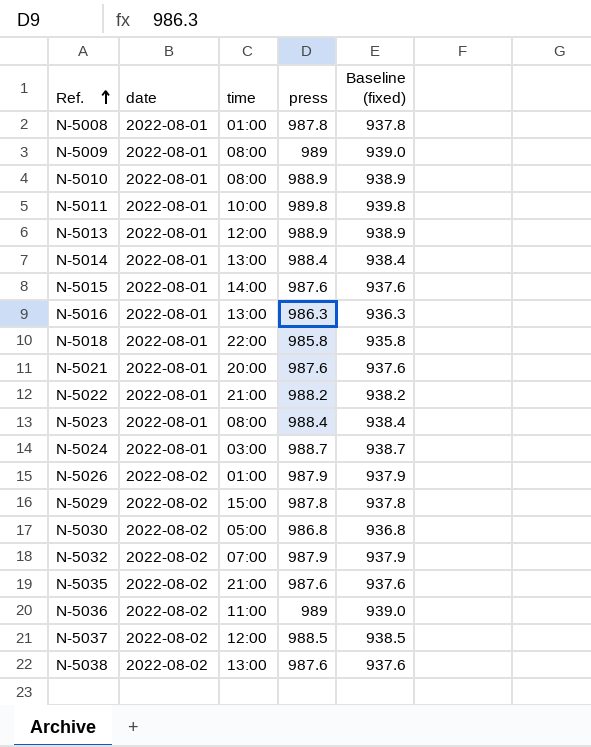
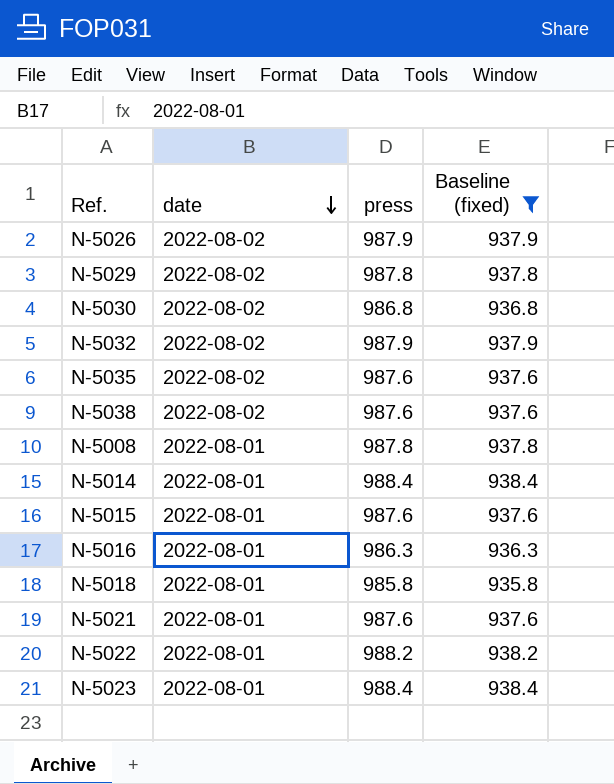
filter: none -> Baseline (fixed) <= 938.4
row order: Ref. ascending -> date descending
column time | position: 3 -> none

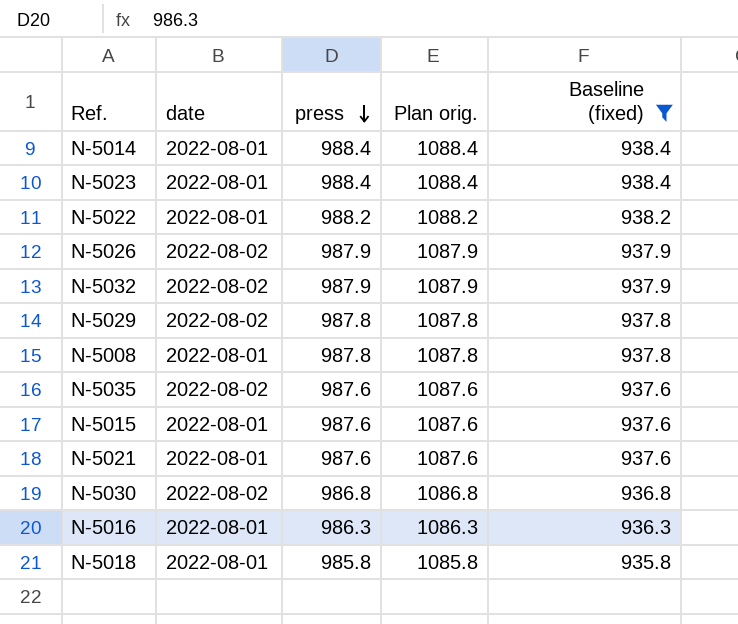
row order: date descending -> press descending
column Plan orig. | formula: none -> [press] + 100
row N-5038: 2022-08-02 | 987.6 | 937.6 -> none

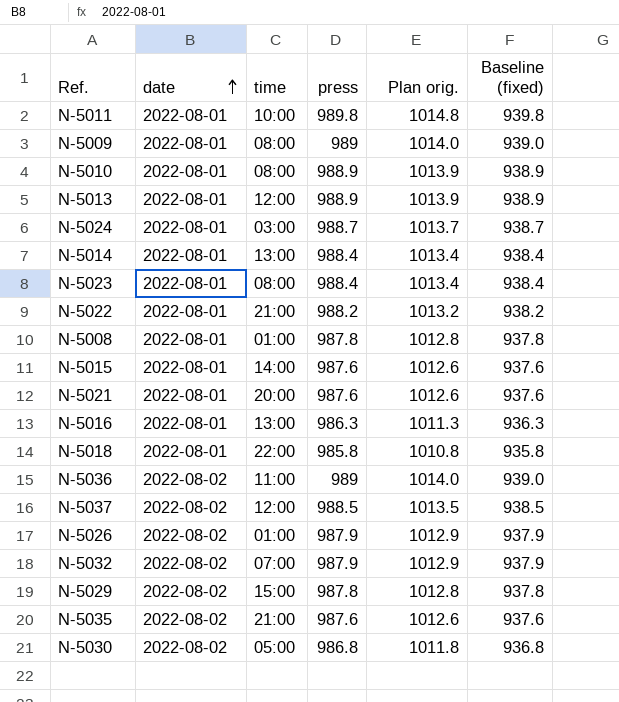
filter: Baseline (fixed) <= 938.4 -> none
row order: press descending -> date ascending
column time | position: none -> 3
column Plan orig. | formula: [press] + 100 -> [press] + 25

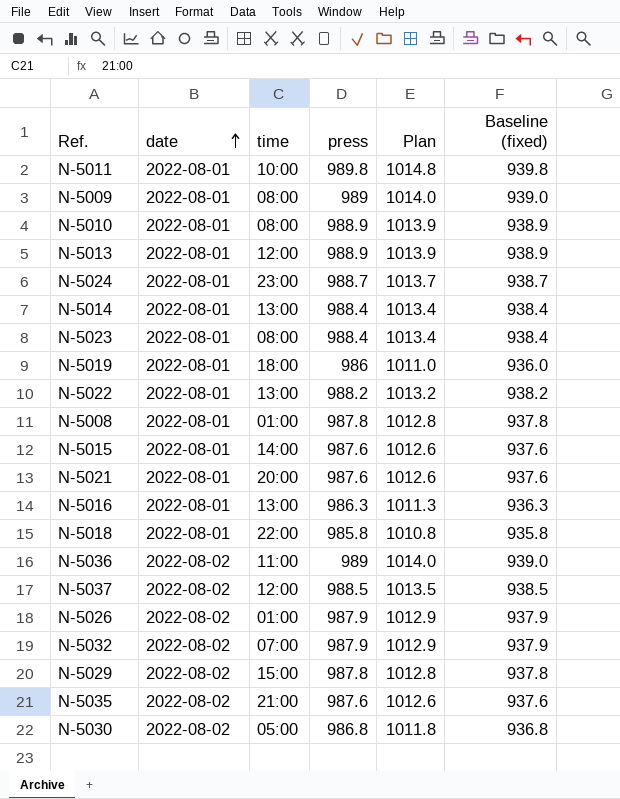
column name: Plan orig. -> Plan
N-5024 | time: 03:00 -> 23:00
row N-5019: none -> 2022-08-01 | 18:00 | 986 | 1011.0 | 936.0
N-5022 | time: 21:00 -> 13:00

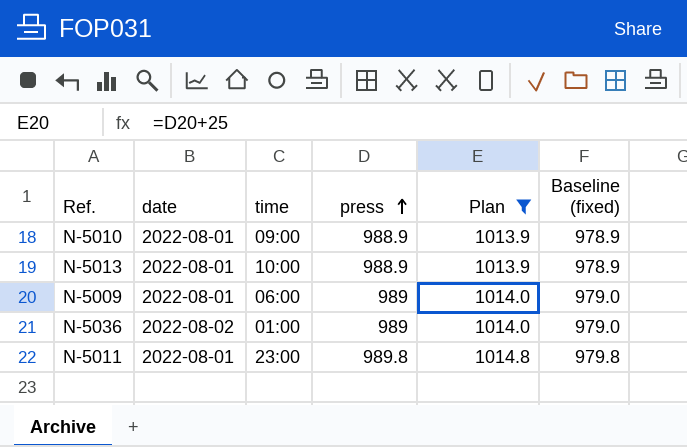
filter: none -> Plan >= 1013.9
row order: date ascending -> press ascending
column Baseline (fixed) | formula: [press] - 50 -> [press] - 10
N-5010 | time: 08:00 -> 09:00
N-5013 | time: 12:00 -> 10:00
N-5009 | time: 08:00 -> 06:00
N-5036 | time: 11:00 -> 01:00
N-5011 | time: 10:00 -> 23:00

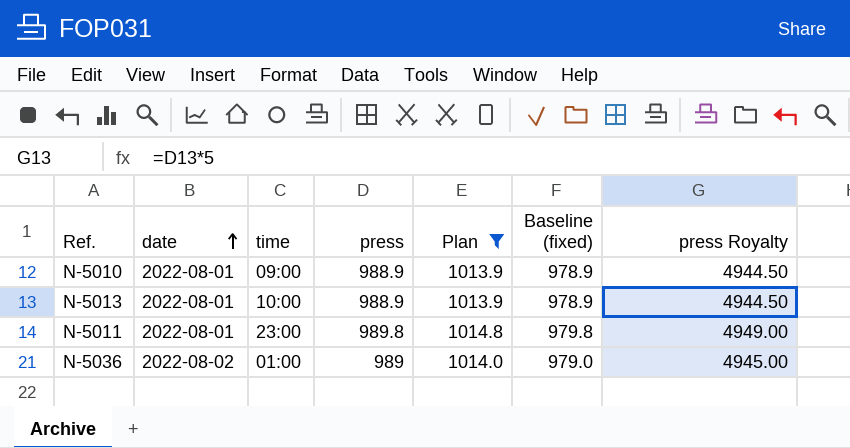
row order: press ascending -> date ascending
column press Royalty | formula: none -> [press] * 5
row N-5009: 2022-08-01 | 06:00 | 989 | 1014.0 | 979.0 -> none

